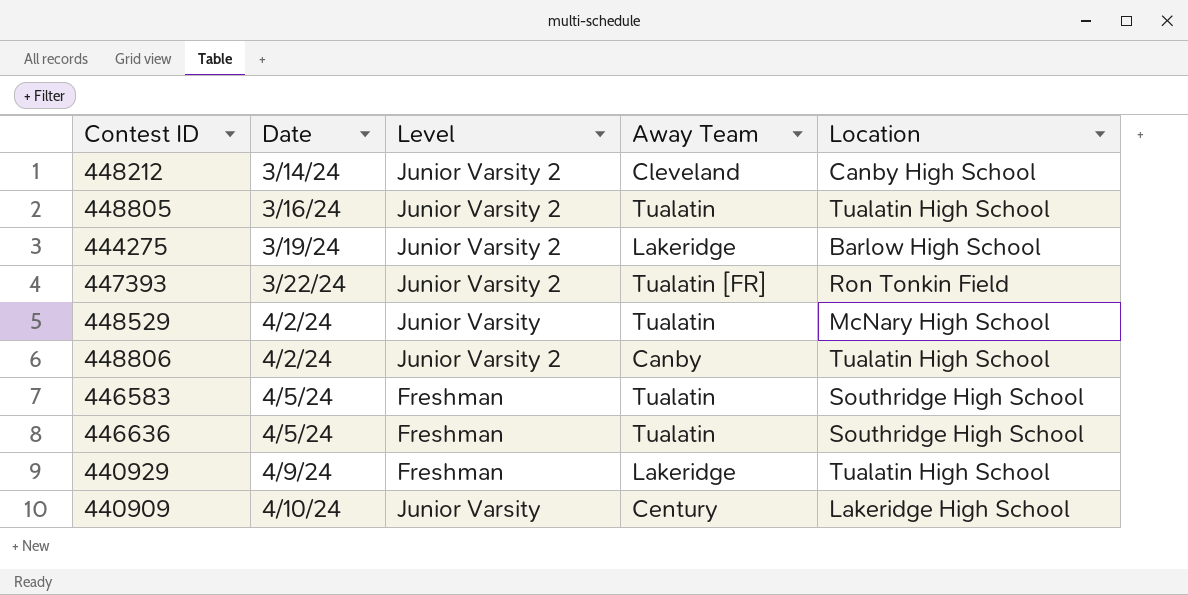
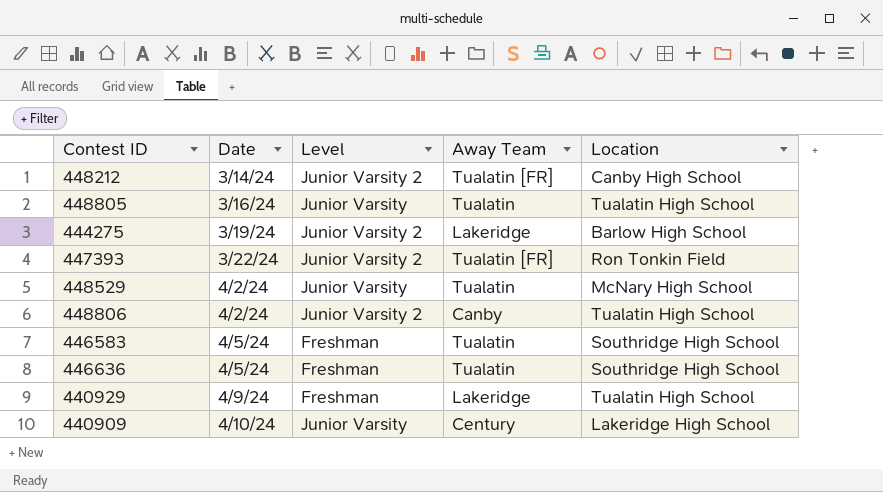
448212 | Away Team: Cleveland -> Tualatin [FR]
448805 | Level: Junior Varsity 2 -> Junior Varsity

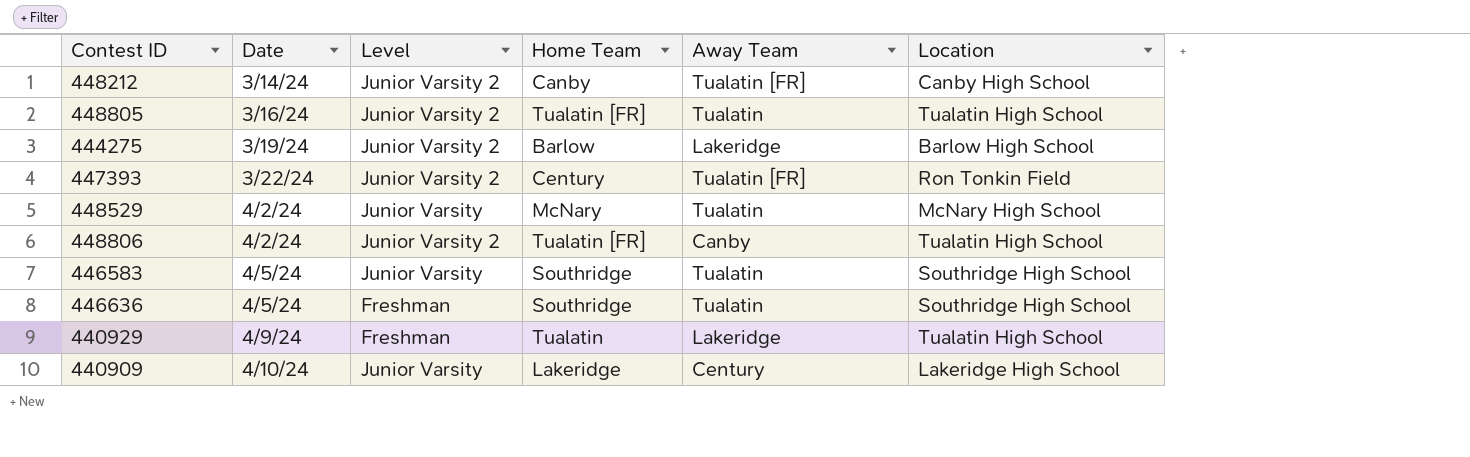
column Home Team | position: none -> 4
448805 | Level: Junior Varsity -> Junior Varsity 2
446583 | Level: Freshman -> Junior Varsity

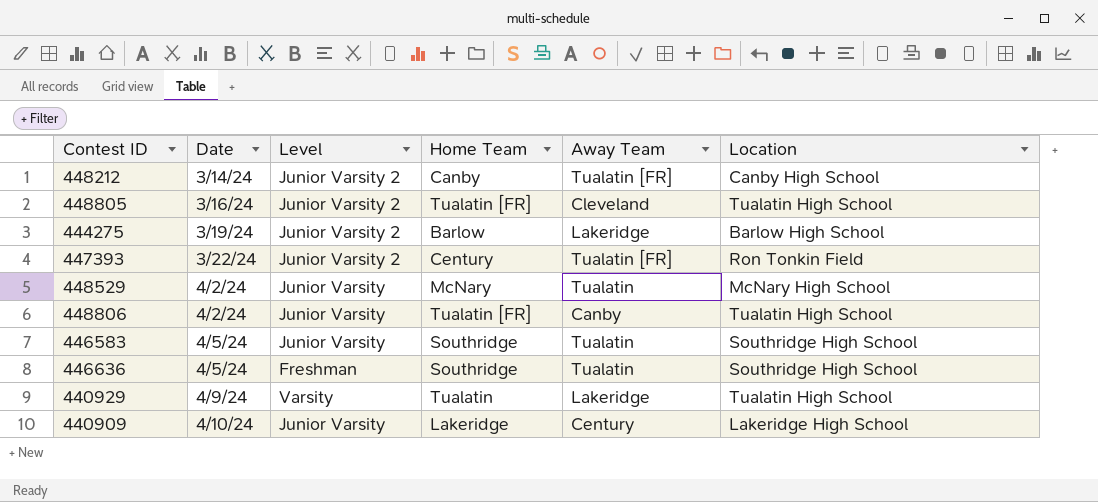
448805 | Away Team: Tualatin -> Cleveland
448806 | Level: Junior Varsity 2 -> Junior Varsity
440929 | Level: Freshman -> Varsity

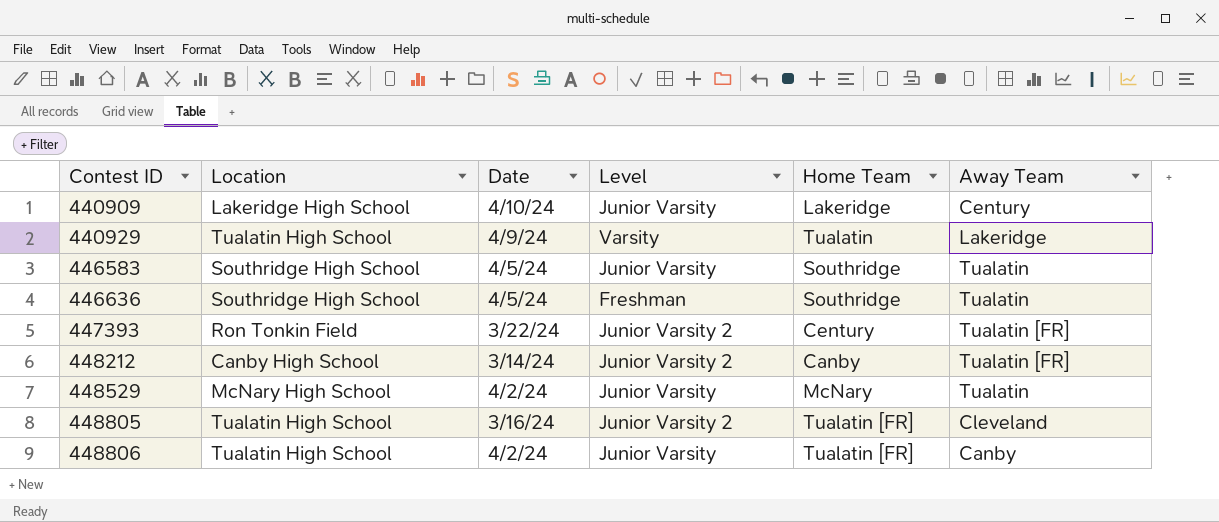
row order: Date ascending -> Contest ID ascending
column Location | position: 6 -> 2
row 444275: 3/19/24 | Junior Varsity 2 | Barlow | Lakeridge | Barlow High School -> none

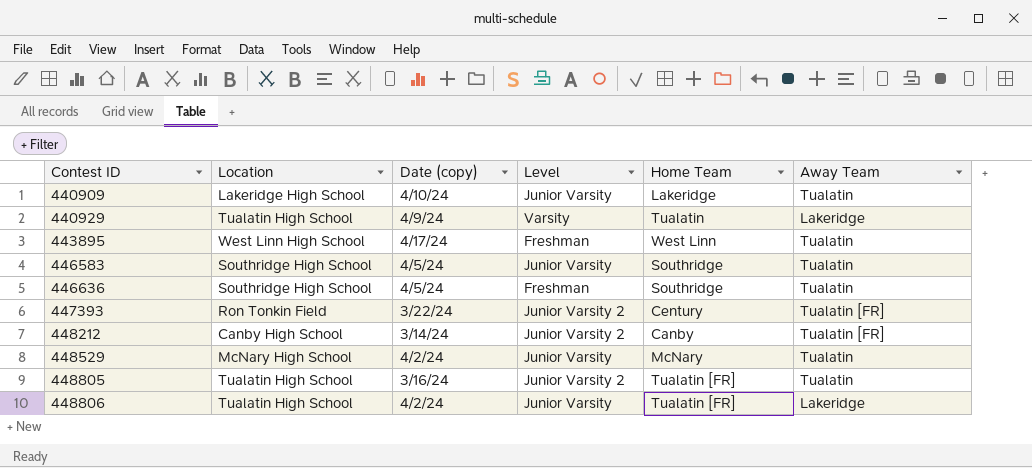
column name: Date -> Date (copy)
440909 | Away Team: Century -> Tualatin
row 443895: none -> West Linn High School | 4/17/24 | Freshman | West Linn | Tualatin
448805 | Away Team: Cleveland -> Tualatin
448806 | Away Team: Canby -> Lakeridge

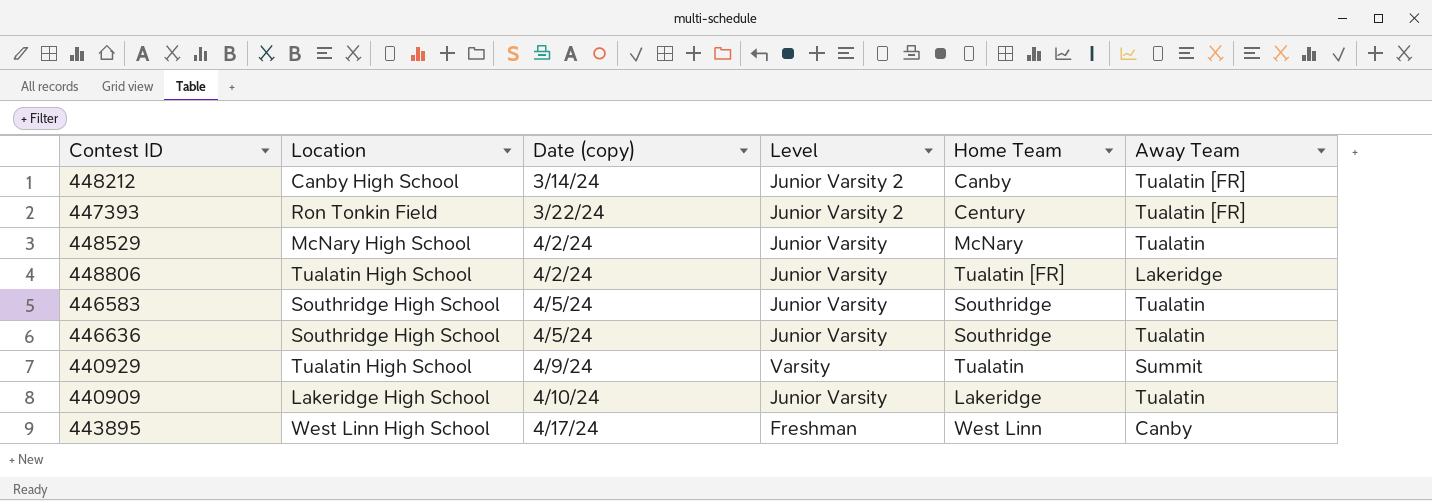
row order: Contest ID ascending -> Date (copy) ascending
row 448805: Tualatin High School | 3/16/24 | Junior Varsity 2 | Tualatin [FR] | Tualatin -> none
446636 | Level: Freshman -> Junior Varsity
440929 | Away Team: Lakeridge -> Summit
443895 | Away Team: Tualatin -> Canby

